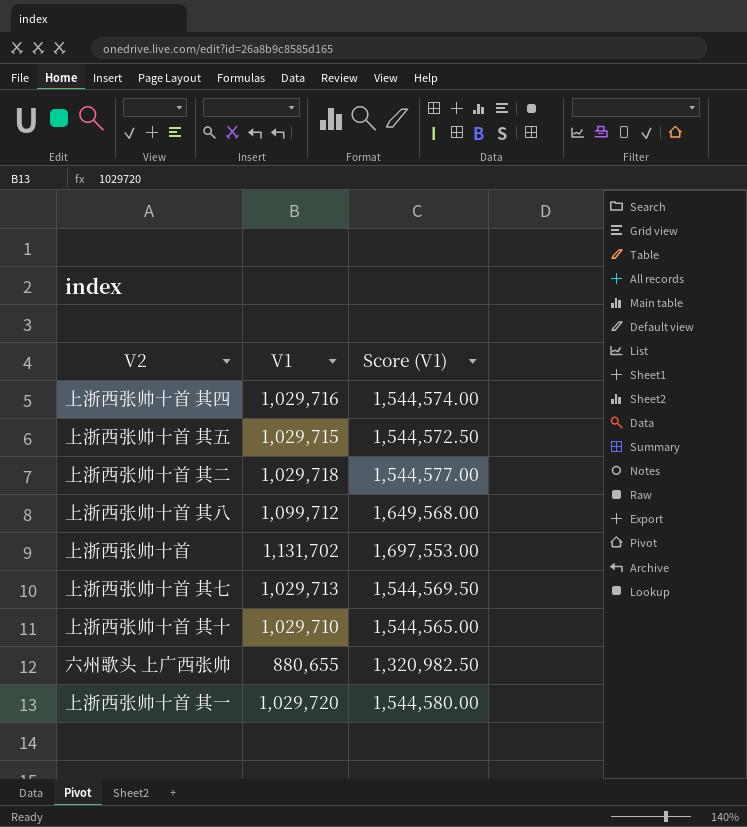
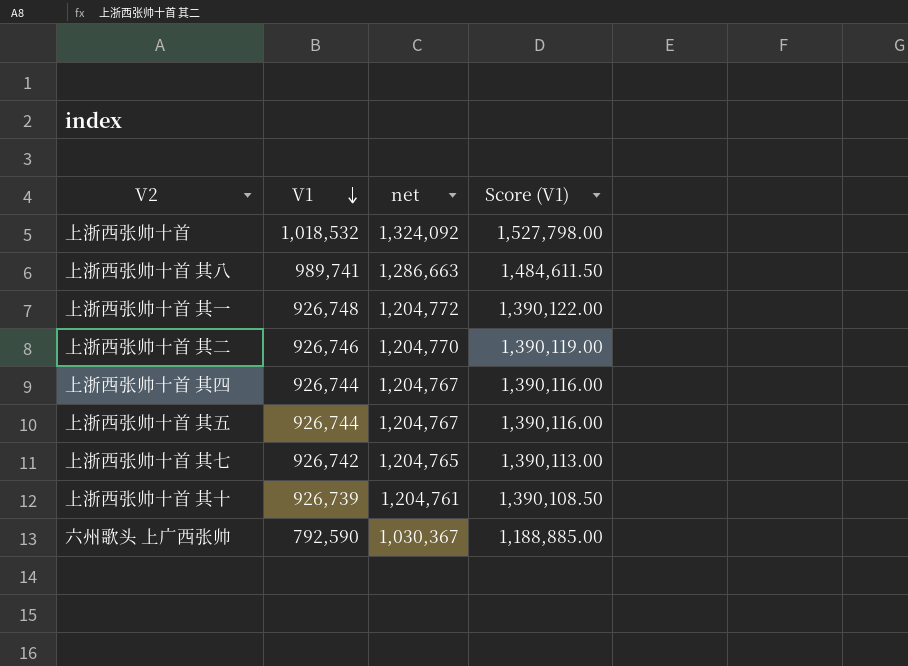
row order: none -> V1 descending
column net | formula: none -> [V1] * 1.3
上浙西张帅十首 | V1: 1,131,702 -> 1,018,532
上浙西张帅十首 | Score (V1): 1,697,553.00 -> 1,527,798.00
上浙西张帅十首 其八 | V1: 1,099,712 -> 989,741
上浙西张帅十首 其八 | Score (V1): 1,649,568.00 -> 1,484,611.50
上浙西张帅十首 其一 | V1: 1,029,720 -> 926,748
上浙西张帅十首 其一 | Score (V1): 1,544,580.00 -> 1,390,122.00
上浙西张帅十首 其二 | V1: 1,029,718 -> 926,746
上浙西张帅十首 其二 | Score (V1): 1,544,577.00 -> 1,390,119.00
上浙西张帅十首 其四 | V1: 1,029,716 -> 926,744
上浙西张帅十首 其四 | Score (V1): 1,544,574.00 -> 1,390,116.00
上浙西张帅十首 其五 | V1: 1,029,715 -> 926,744
上浙西张帅十首 其五 | Score (V1): 1,544,572.50 -> 1,390,116.00
上浙西张帅十首 其七 | V1: 1,029,713 -> 926,742
上浙西张帅十首 其七 | Score (V1): 1,544,569.50 -> 1,390,113.00
上浙西张帅十首 其十 | V1: 1,029,710 -> 926,739
上浙西张帅十首 其十 | Score (V1): 1,544,565.00 -> 1,390,108.50
六州歌头 上广西张帅 | V1: 880,655 -> 792,590
六州歌头 上广西张帅 | Score (V1): 1,320,982.50 -> 1,188,885.00

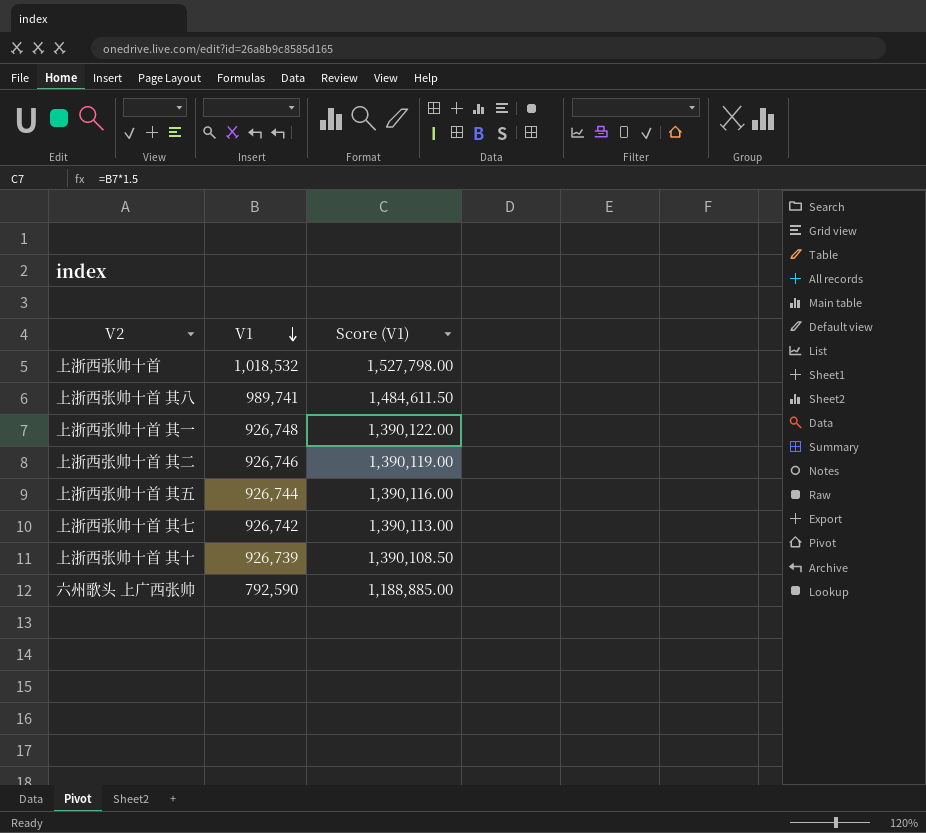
column net | formula: [V1] * 1.3 -> none
row 上浙西张帅十首 其四: 926,744 | 1,204,767 | 1,390,116.00 -> none

